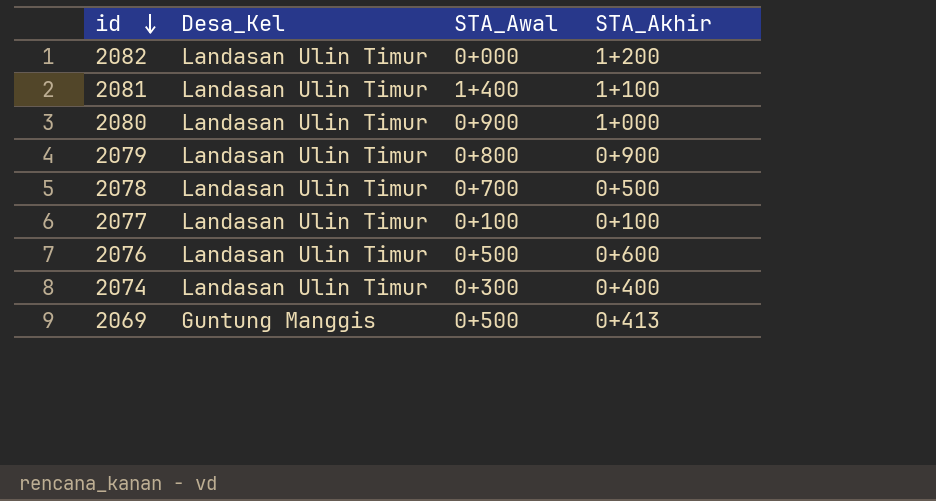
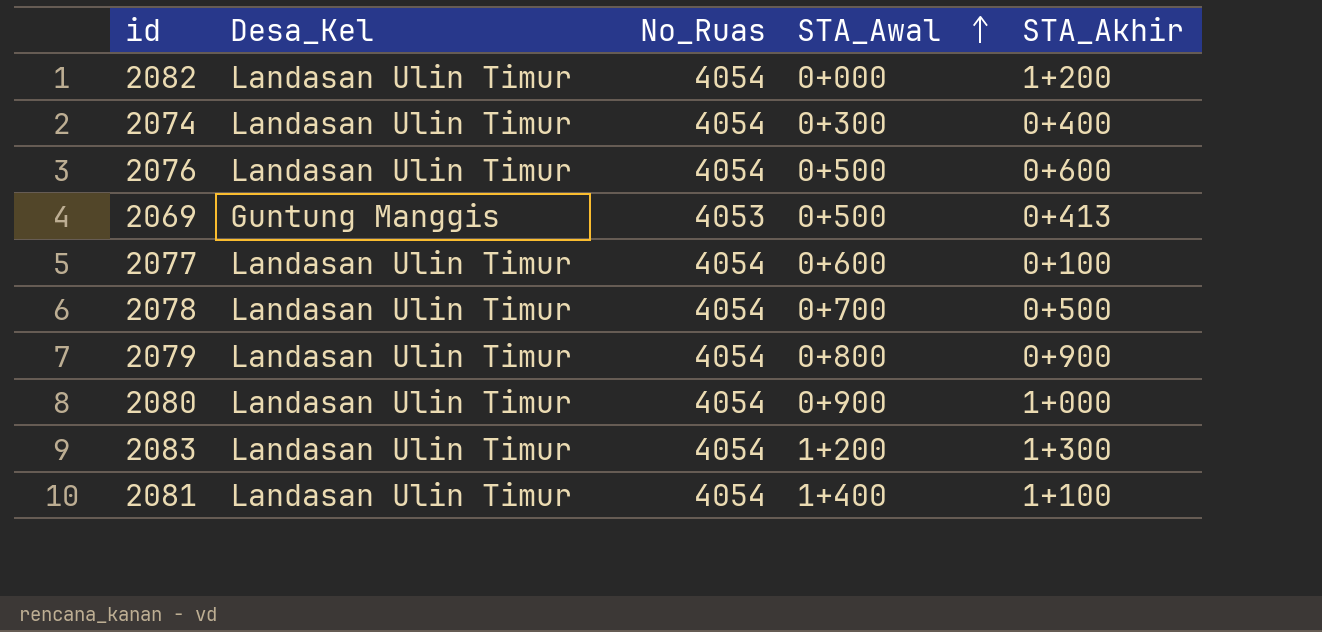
row order: id descending -> STA_Awal ascending
column No_Ruas | position: none -> 3
2077 | STA_Awal: 0+100 -> 0+600
row 2083: none -> Landasan Ulin Timur | 4054 | 1+200 | 1+300

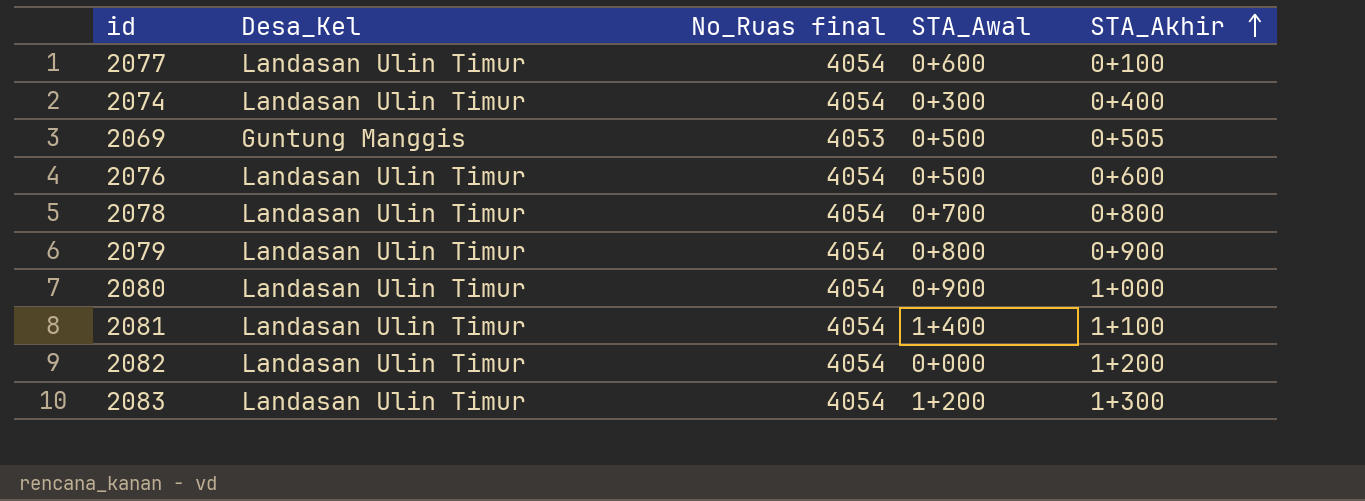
row order: STA_Awal ascending -> STA_Akhir ascending
column name: No_Ruas -> No_Ruas final
2069 | STA_Akhir: 0+413 -> 0+505
2078 | STA_Akhir: 0+500 -> 0+800

